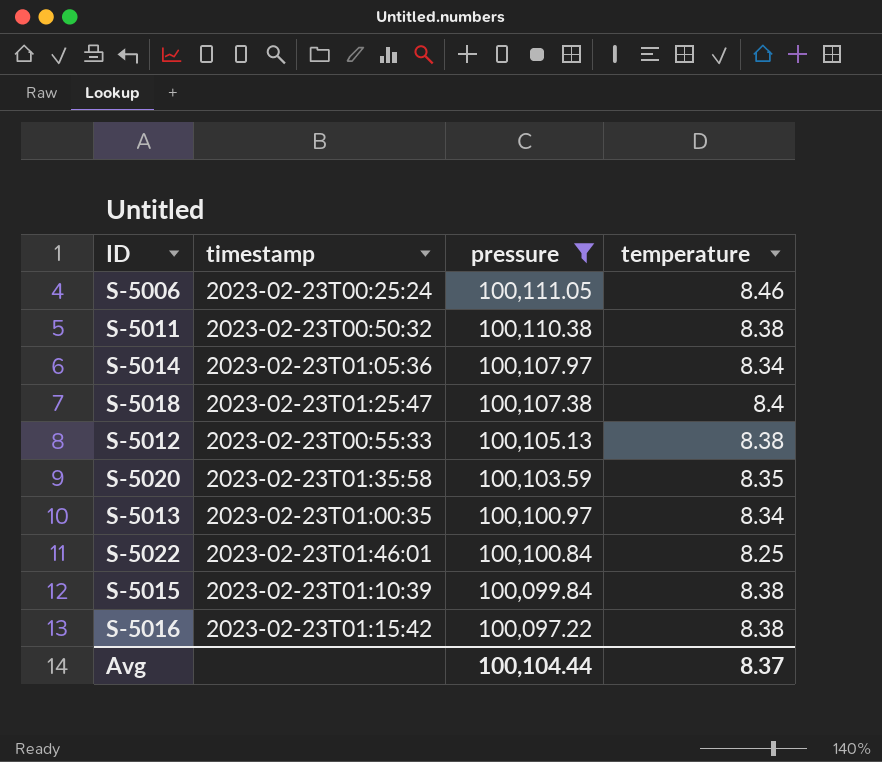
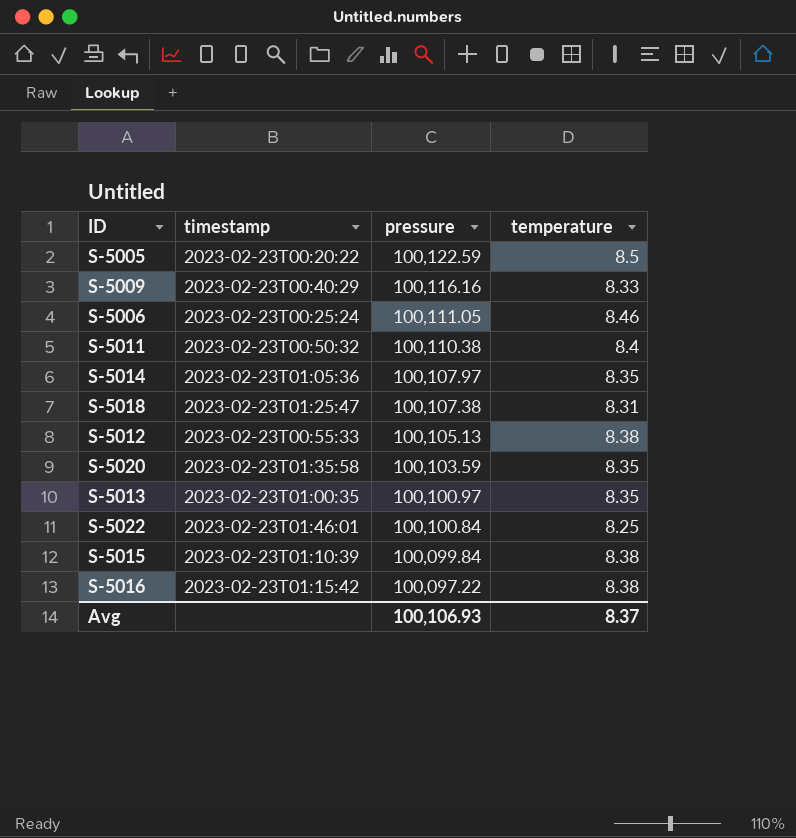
filter: pressure <= 100,111.05 -> none
S-5011 | temperature: 8.38 -> 8.4
S-5014 | temperature: 8.34 -> 8.35
S-5018 | temperature: 8.4 -> 8.31
S-5013 | temperature: 8.34 -> 8.35
Avg | pressure: 100,104.44 -> 100,106.93

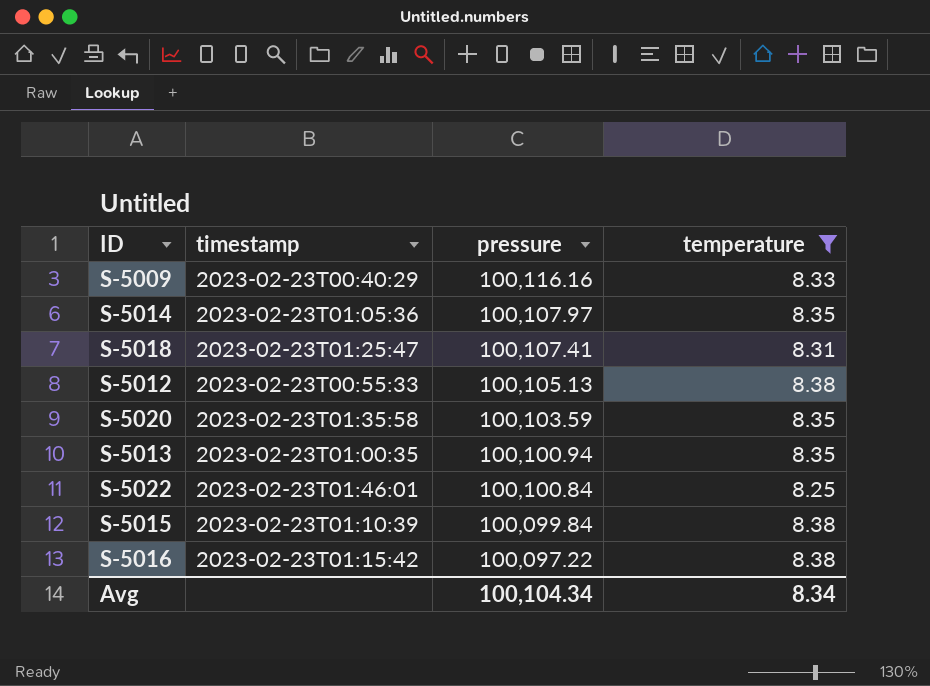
filter: none -> temperature <= 8.38
S-5018 | pressure: 100,107.38 -> 100,107.41
S-5013 | pressure: 100,100.97 -> 100,100.94
Avg | pressure: 100,106.93 -> 100,104.34
Avg | temperature: 8.37 -> 8.34

